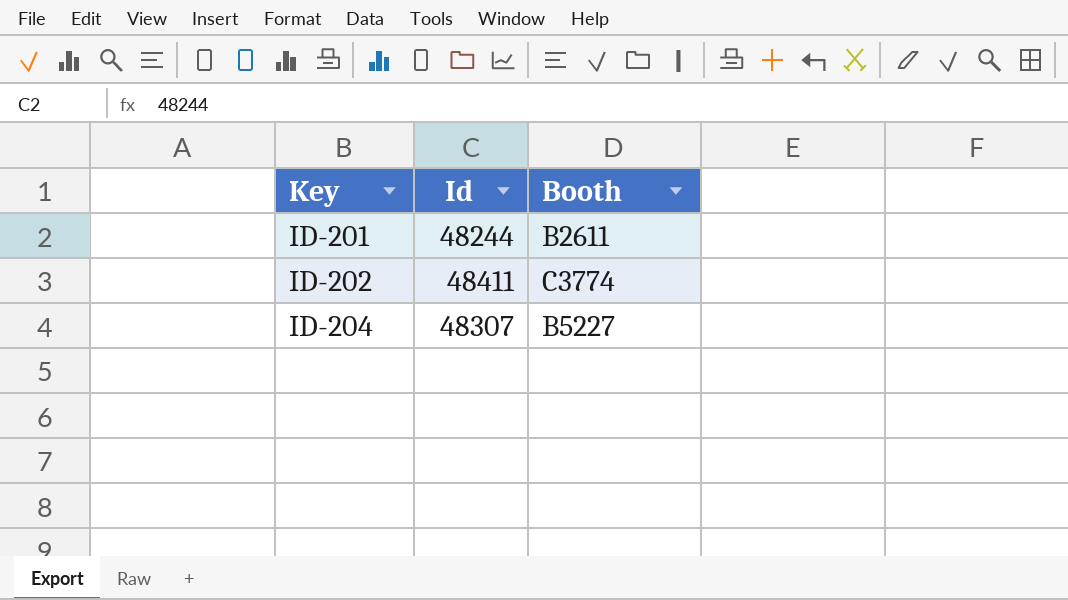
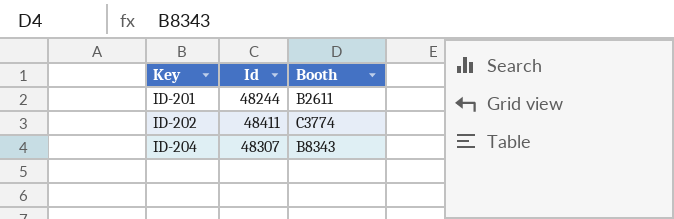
ID-204 | Booth: B5227 -> B8343

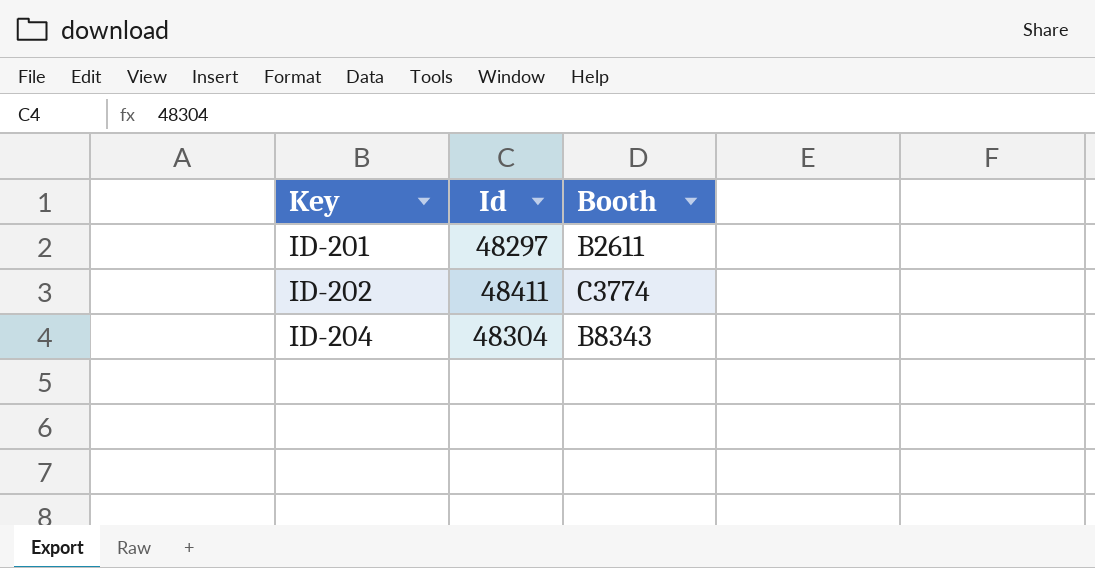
ID-201 | Id: 48244 -> 48297
ID-204 | Id: 48307 -> 48304

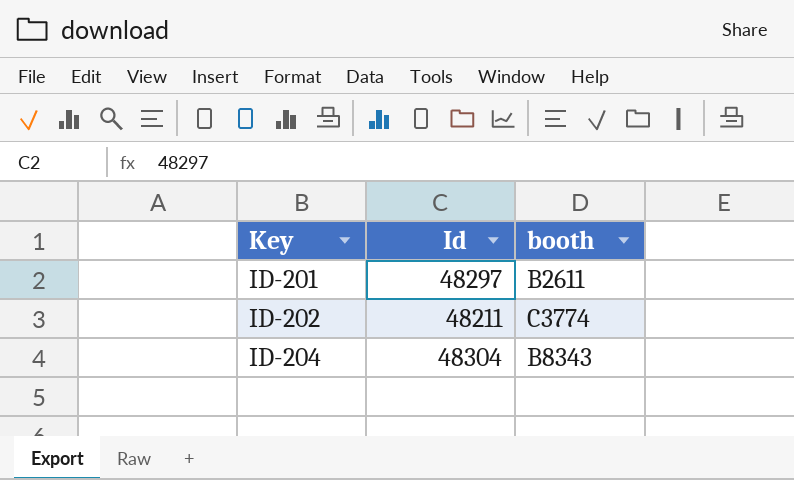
column name: Booth -> booth
ID-202 | Id: 48411 -> 48211

